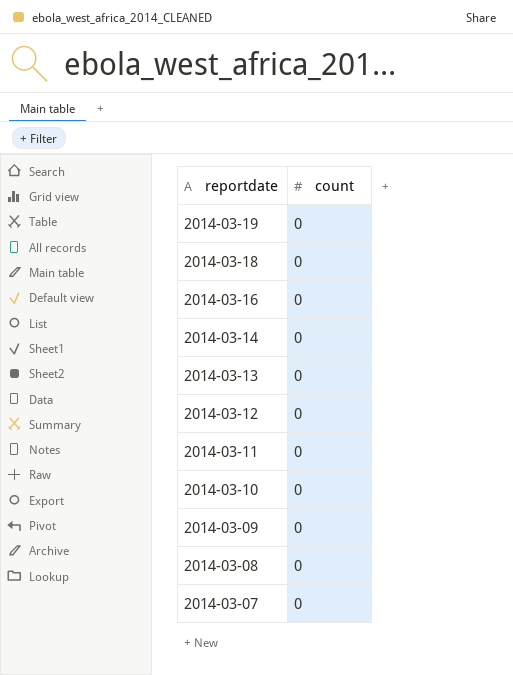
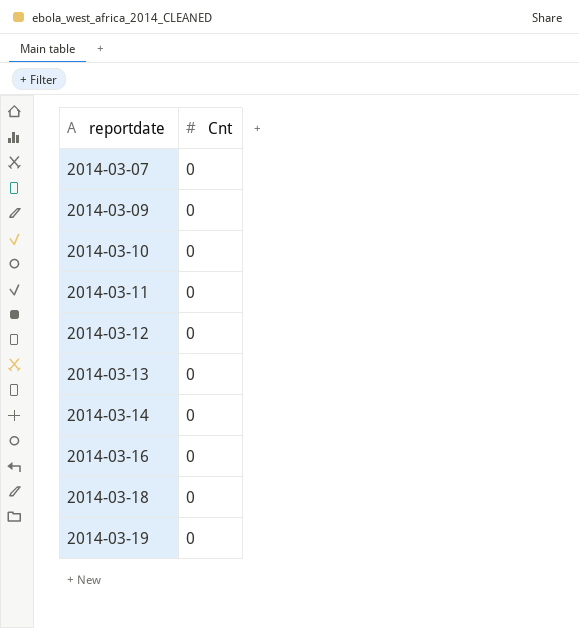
row order: reportdate descending -> reportdate ascending
column name: count -> Cnt
row 2014-03-08: 0 -> none

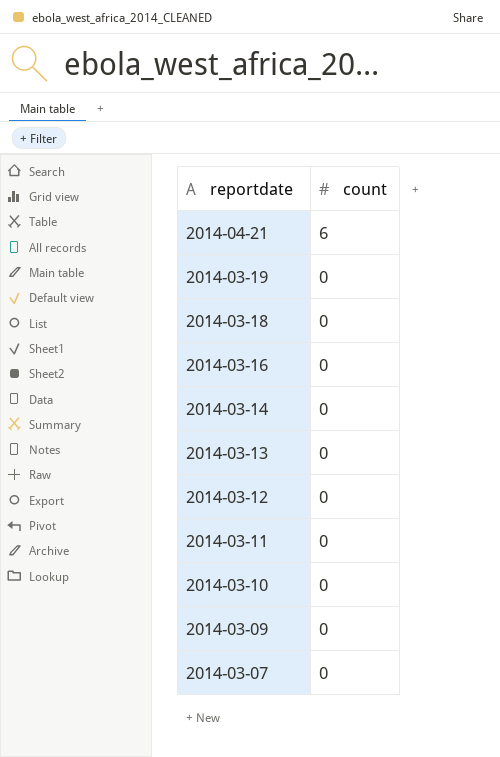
row order: reportdate ascending -> reportdate descending
column name: Cnt -> count
row 2014-04-21: none -> 6

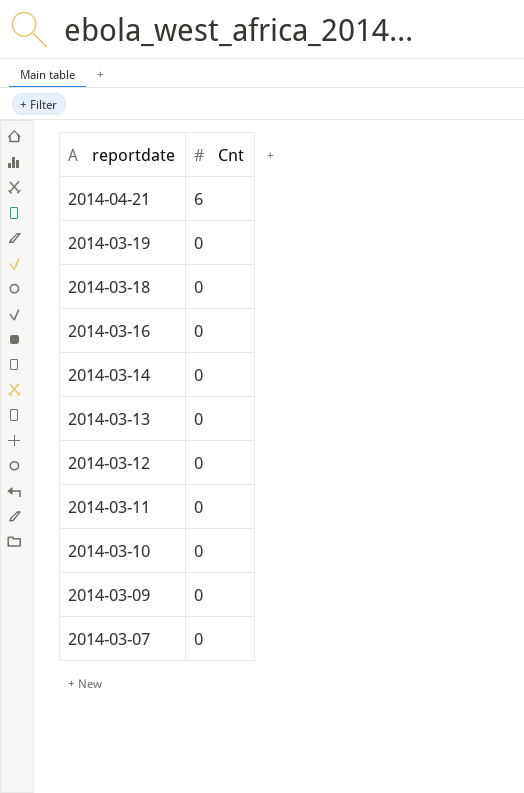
column name: count -> Cnt

